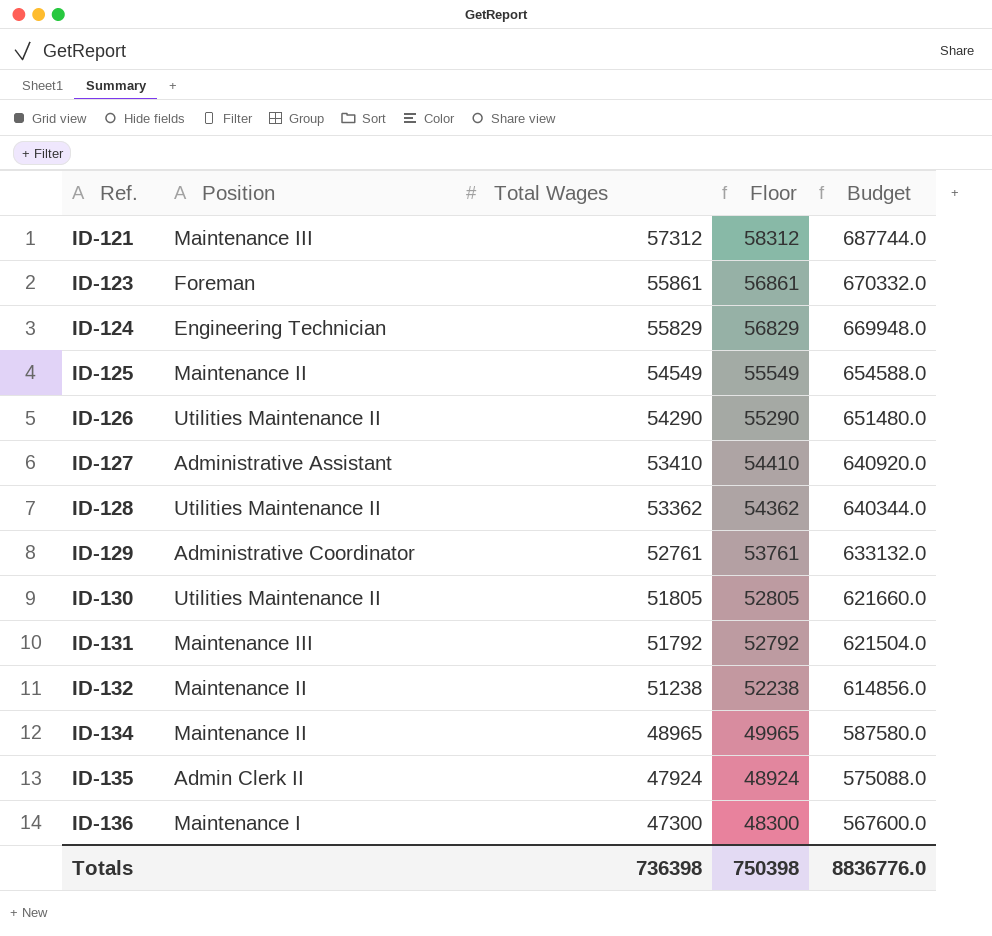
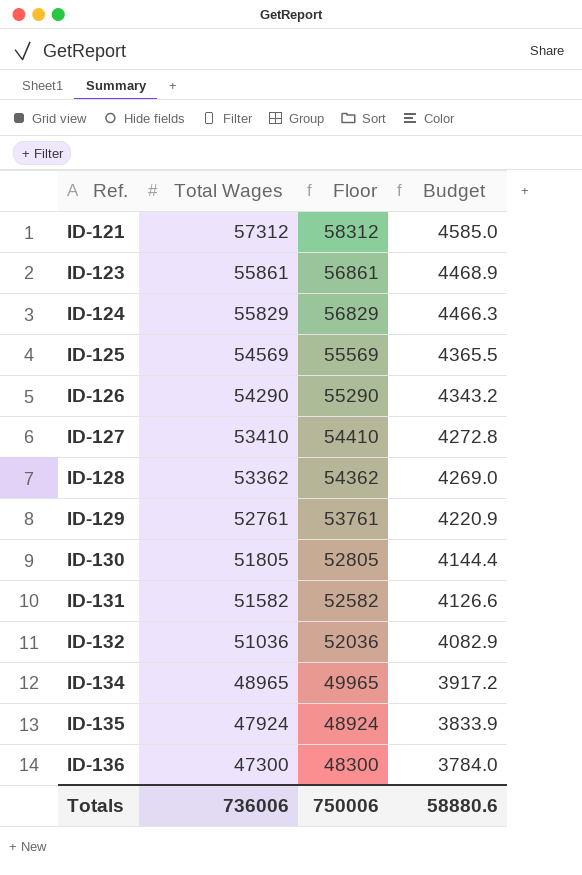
column Position | position: 2 -> none
column Budget | formula: [Total Wages] * 12 -> [Total Wages] * 0.08
ID-125 | Total Wages: 54549 -> 54569
ID-125 | Floor: 55549 -> 55569
ID-131 | Total Wages: 51792 -> 51582
ID-131 | Floor: 52792 -> 52582
ID-132 | Total Wages: 51238 -> 51036
ID-132 | Floor: 52238 -> 52036
Totals | Total Wages: 736398 -> 736006
Totals | Floor: 750398 -> 750006
Totals | Budget: 8836776.0 -> 58880.6

